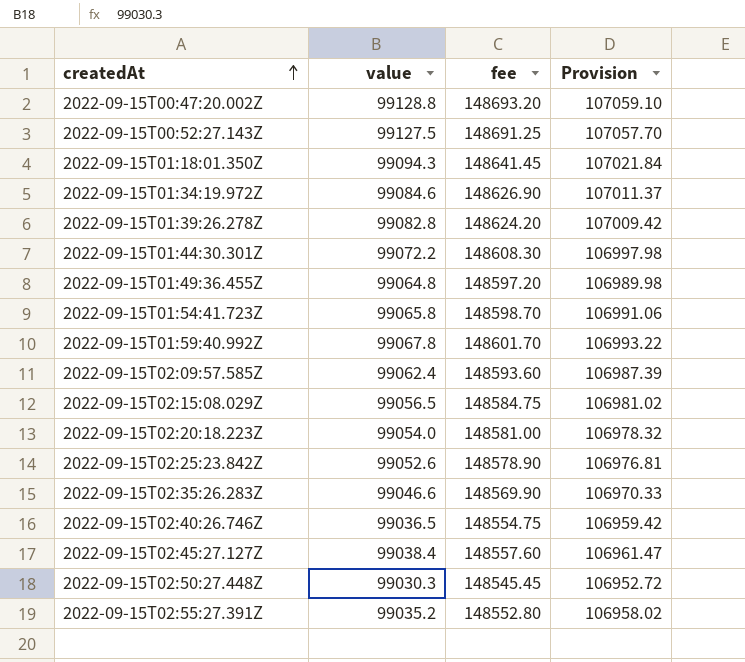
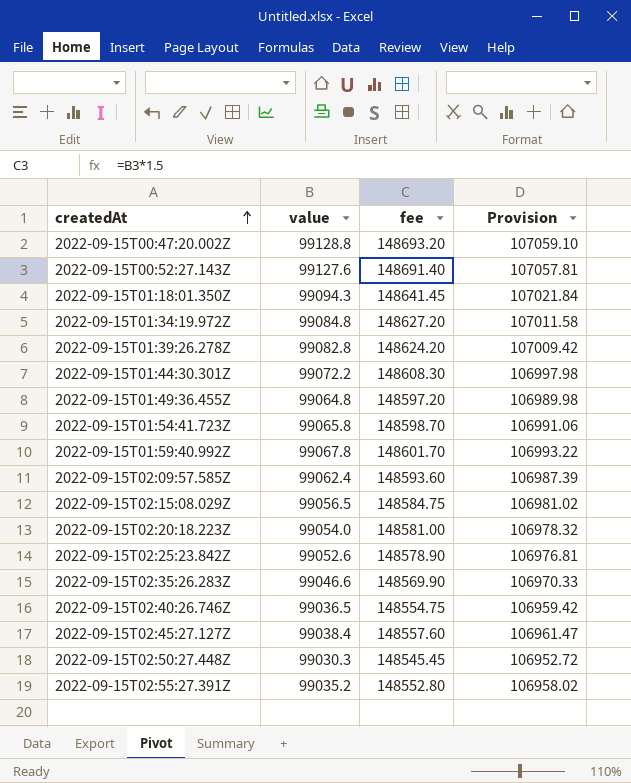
2022-09-15T00:52:27.143Z | value: 99127.5 -> 99127.6
2022-09-15T00:52:27.143Z | fee: 148691.25 -> 148691.40
2022-09-15T00:52:27.143Z | Provision: 107057.70 -> 107057.81
2022-09-15T01:34:19.972Z | value: 99084.6 -> 99084.8
2022-09-15T01:34:19.972Z | fee: 148626.90 -> 148627.20
2022-09-15T01:34:19.972Z | Provision: 107011.37 -> 107011.58

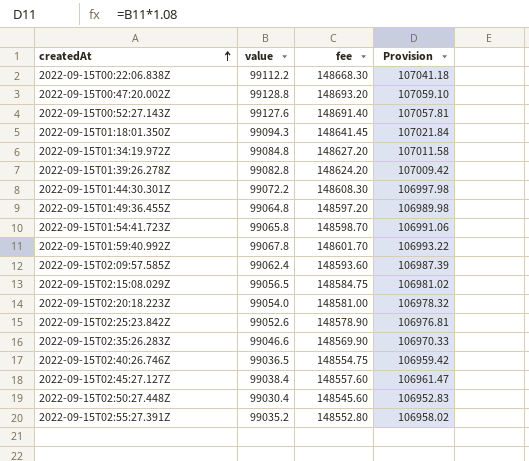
row 2022-09-15T00:22:06.838Z: none -> 99112.2 | 148668.30 | 107041.18
2022-09-15T02:50:27.448Z | value: 99030.3 -> 99030.4
2022-09-15T02:50:27.448Z | fee: 148545.45 -> 148545.60
2022-09-15T02:50:27.448Z | Provision: 106952.72 -> 106952.83

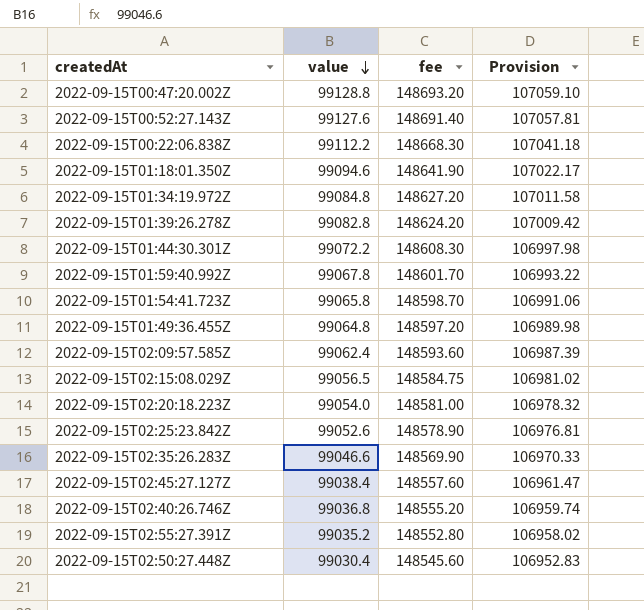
row order: createdAt ascending -> value descending
2022-09-15T01:18:01.350Z | value: 99094.3 -> 99094.6
2022-09-15T01:18:01.350Z | fee: 148641.45 -> 148641.90
2022-09-15T01:18:01.350Z | Provision: 107021.84 -> 107022.17
2022-09-15T02:40:26.746Z | value: 99036.5 -> 99036.8
2022-09-15T02:40:26.746Z | fee: 148554.75 -> 148555.20
2022-09-15T02:40:26.746Z | Provision: 106959.42 -> 106959.74

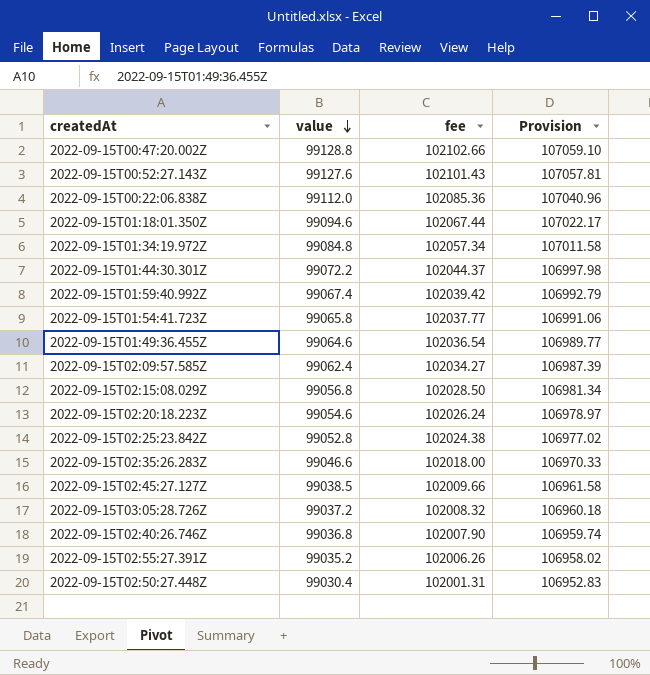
column fee | formula: [value] * 1.5 -> [value] * 1.03
row 2022-09-15T01:39:26.278Z: 99082.8 | 148624.20 | 107009.42 -> none
2022-09-15T00:22:06.838Z | value: 99112.2 -> 99112.0
2022-09-15T00:22:06.838Z | Provision: 107041.18 -> 107040.96
2022-09-15T01:59:40.992Z | value: 99067.8 -> 99067.4
2022-09-15T01:59:40.992Z | Provision: 106993.22 -> 106992.79
2022-09-15T01:49:36.455Z | value: 99064.8 -> 99064.6
2022-09-15T01:49:36.455Z | Provision: 106989.98 -> 106989.77
2022-09-15T02:15:08.029Z | value: 99056.5 -> 99056.8
2022-09-15T02:15:08.029Z | Provision: 106981.02 -> 106981.34
2022-09-15T02:20:18.223Z | value: 99054.0 -> 99054.6
2022-09-15T02:20:18.223Z | Provision: 106978.32 -> 106978.97
2022-09-15T02:25:23.842Z | value: 99052.6 -> 99052.8
2022-09-15T02:25:23.842Z | Provision: 106976.81 -> 106977.02
2022-09-15T02:45:27.127Z | value: 99038.4 -> 99038.5
2022-09-15T02:45:27.127Z | Provision: 106961.47 -> 106961.58
row 2022-09-15T03:05:28.726Z: none -> 99037.2 | 102008.32 | 106960.18

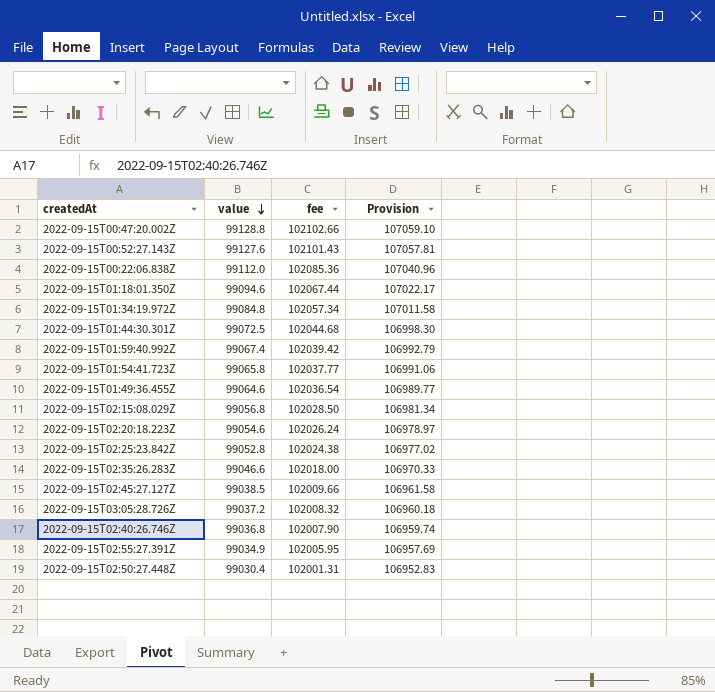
row 2022-09-15T02:09:57.585Z: 99062.4 | 102034.27 | 106987.39 -> none
2022-09-15T01:44:30.301Z | value: 99072.2 -> 99072.5
2022-09-15T01:44:30.301Z | fee: 102044.37 -> 102044.68
2022-09-15T01:44:30.301Z | Provision: 106997.98 -> 106998.30
2022-09-15T02:55:27.391Z | value: 99035.2 -> 99034.9
2022-09-15T02:55:27.391Z | fee: 102006.26 -> 102005.95
2022-09-15T02:55:27.391Z | Provision: 106958.02 -> 106957.69

